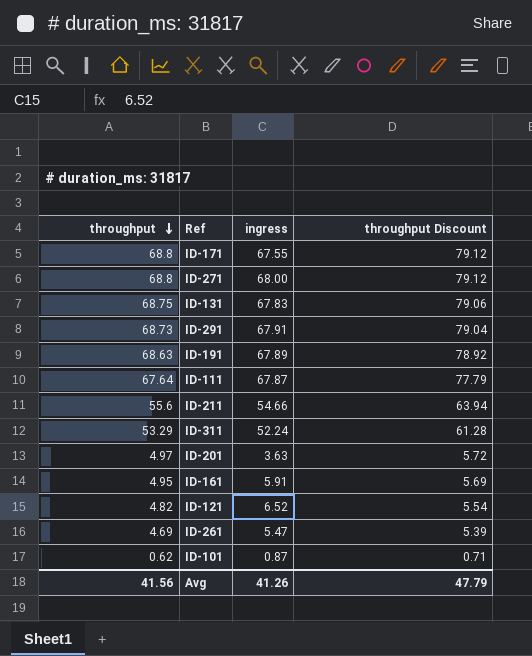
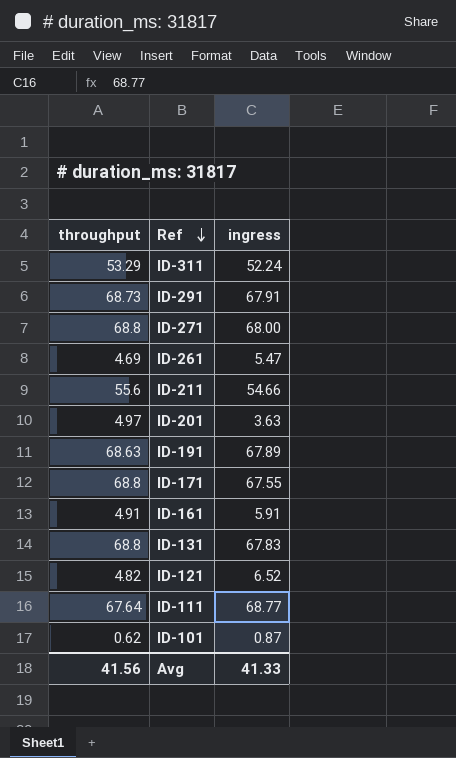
row order: throughput descending -> Ref descending
column throughput Discount | formula: [throughput] * 1.15 -> none
ID-161 | throughput: 4.95 -> 4.91
ID-131 | throughput: 68.75 -> 68.8
ID-111 | ingress: 67.87 -> 68.77
Avg | ingress: 41.26 -> 41.33

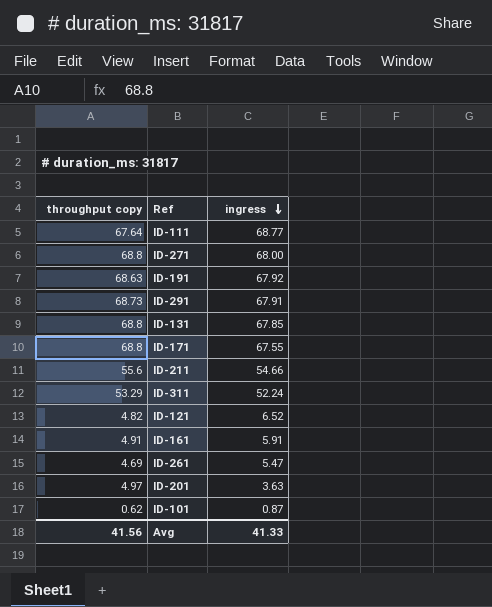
row order: Ref descending -> ingress descending
column name: throughput -> throughput copy
ID-191 | ingress: 67.89 -> 67.92
ID-131 | ingress: 67.83 -> 67.85

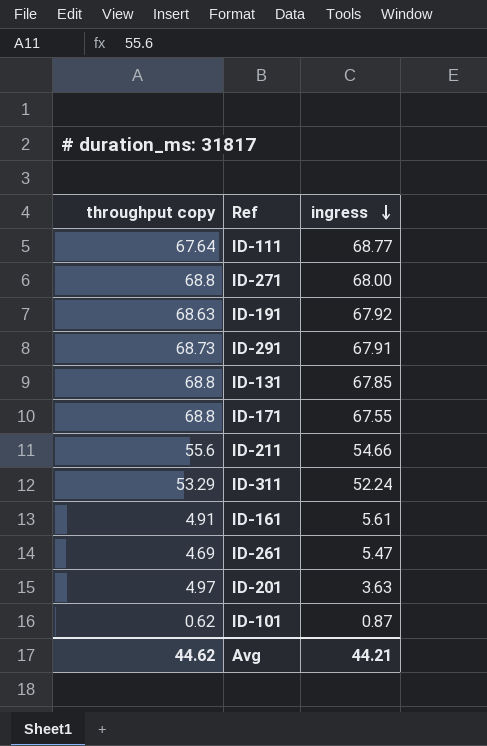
row ID-121: 4.82 | 6.52 -> none
ID-161 | ingress: 5.91 -> 5.61
Avg | throughput copy: 41.56 -> 44.62
Avg | ingress: 41.33 -> 44.21

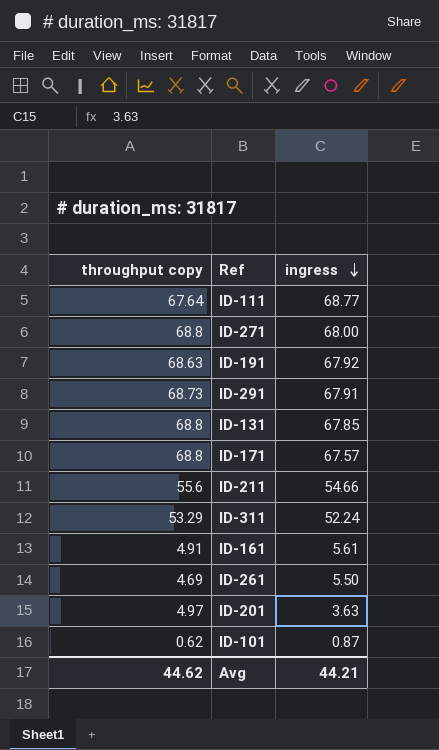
ID-171 | ingress: 67.55 -> 67.57
ID-261 | ingress: 5.47 -> 5.50

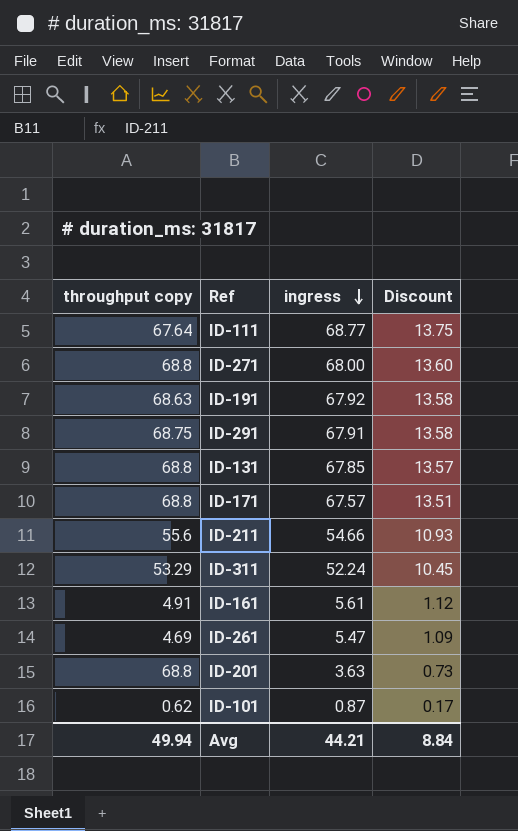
column Discount | formula: none -> [ingress] * 0.2
ID-291 | throughput copy: 68.73 -> 68.75
ID-261 | ingress: 5.50 -> 5.47
ID-201 | throughput copy: 4.97 -> 68.8
Avg | throughput copy: 44.62 -> 49.94

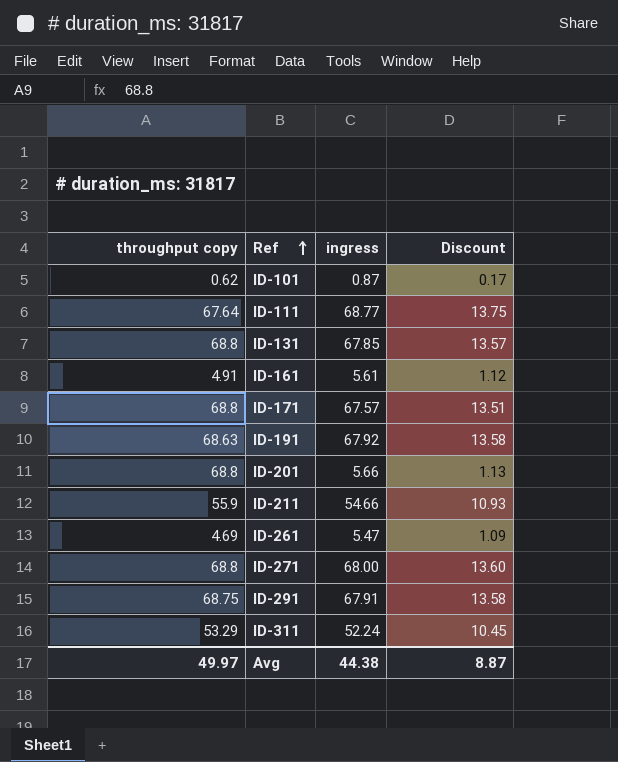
row order: ingress descending -> Ref ascending
ID-201 | ingress: 3.63 -> 5.66
ID-201 | Discount: 0.73 -> 1.13
ID-211 | throughput copy: 55.6 -> 55.9
Avg | throughput copy: 49.94 -> 49.97
Avg | ingress: 44.21 -> 44.38
Avg | Discount: 8.84 -> 8.87

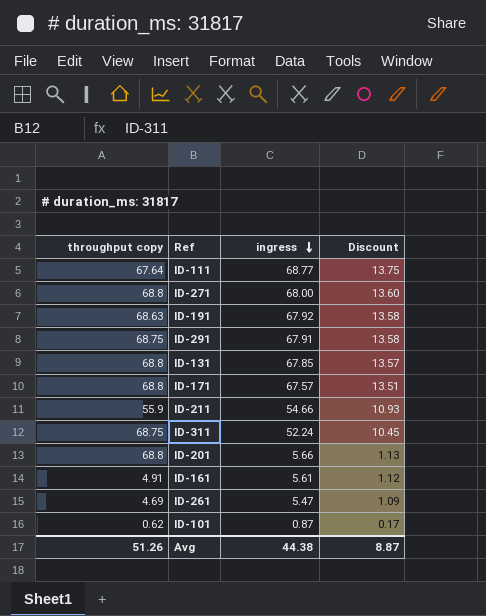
row order: Ref ascending -> ingress descending
ID-311 | throughput copy: 53.29 -> 68.75
Avg | throughput copy: 49.97 -> 51.26

